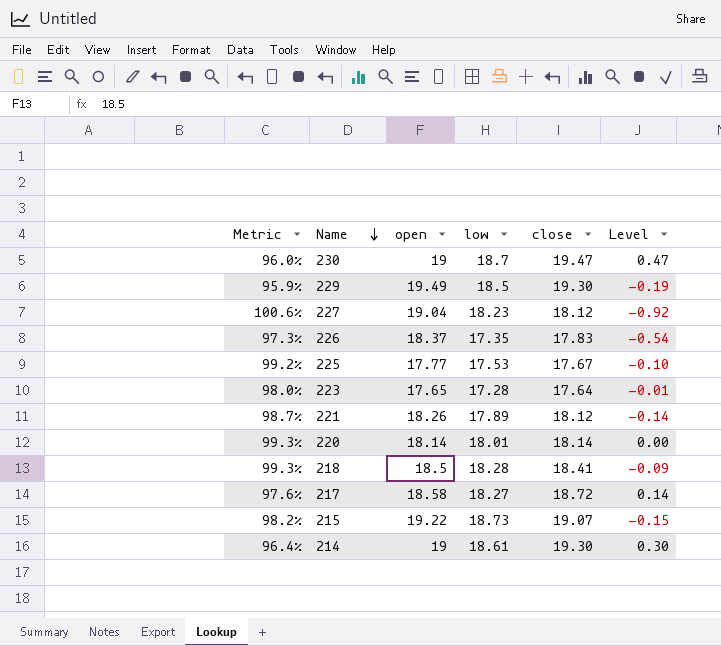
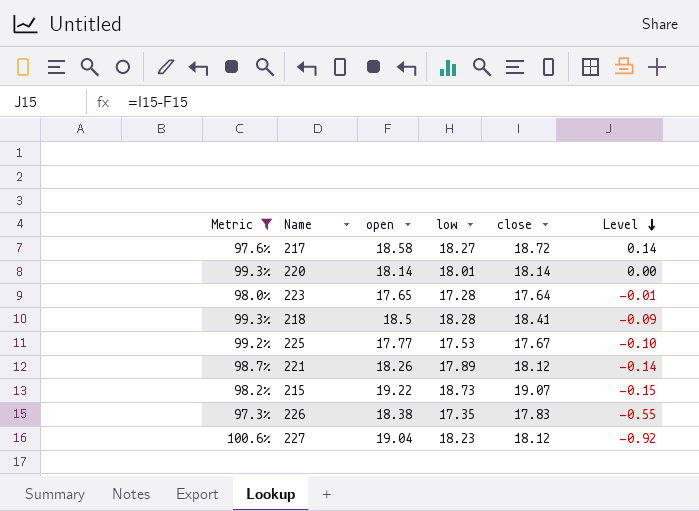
filter: none -> Metric >= 97.3%
row order: Name descending -> Level descending
226 | open: 18.37 -> 18.38
226 | Level: -0.54 -> -0.55

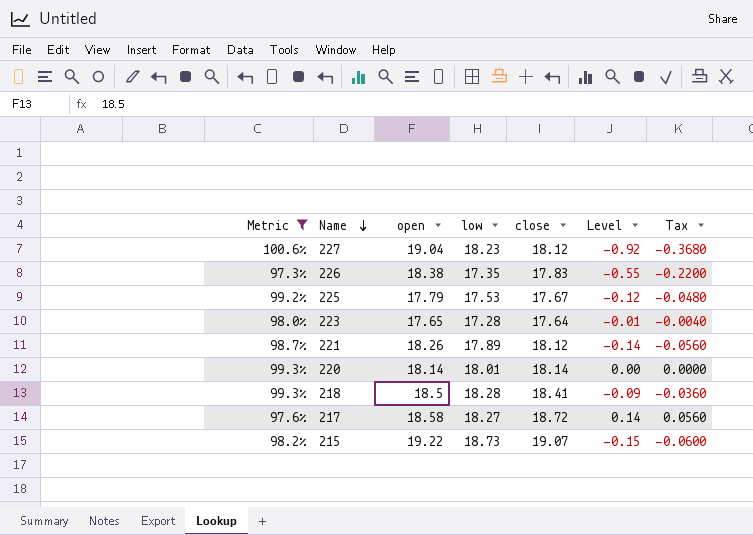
row order: Level descending -> Name descending
column Tax | formula: none -> [Level] * 0.4
225 | open: 17.77 -> 17.79
225 | Level: -0.10 -> -0.12

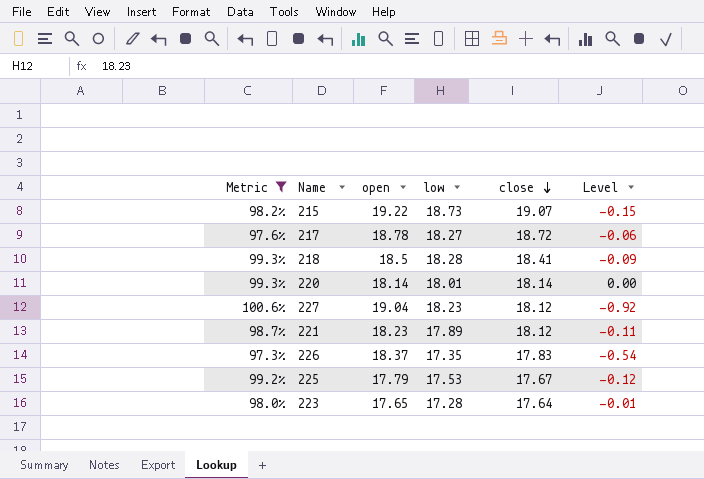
row order: Name descending -> close descending
column Tax | formula: [Level] * 0.4 -> none
217 | open: 18.58 -> 18.78
217 | Level: 0.14 -> -0.06
221 | open: 18.26 -> 18.23
221 | Level: -0.14 -> -0.11
226 | open: 18.38 -> 18.37
226 | Level: -0.55 -> -0.54

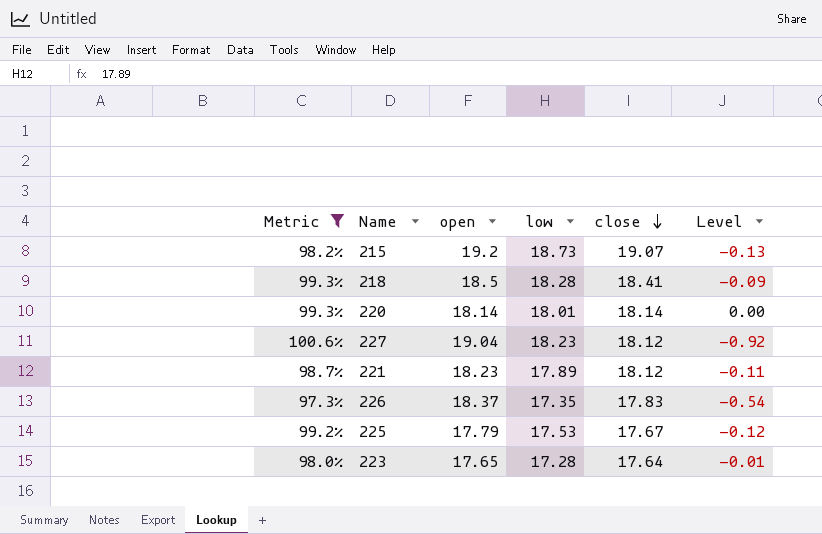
row 217: 97.6% | 18.78 | 18.27 | 18.72 | -0.06 -> none
215 | open: 19.22 -> 19.2
215 | Level: -0.15 -> -0.13

